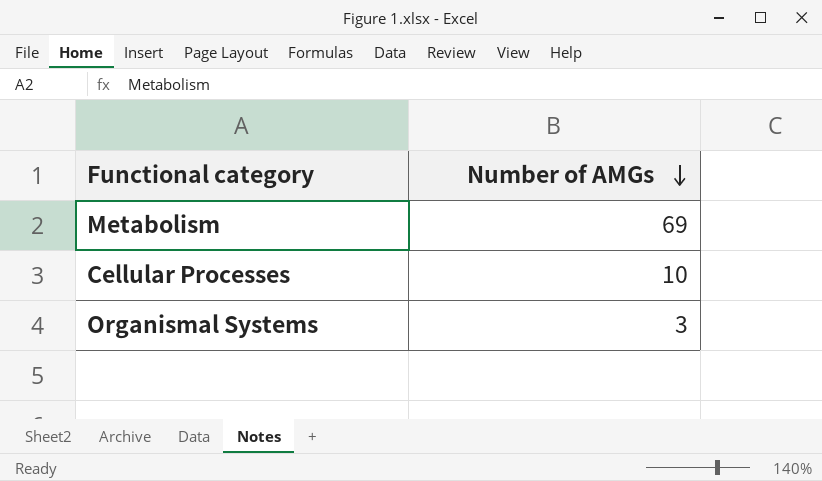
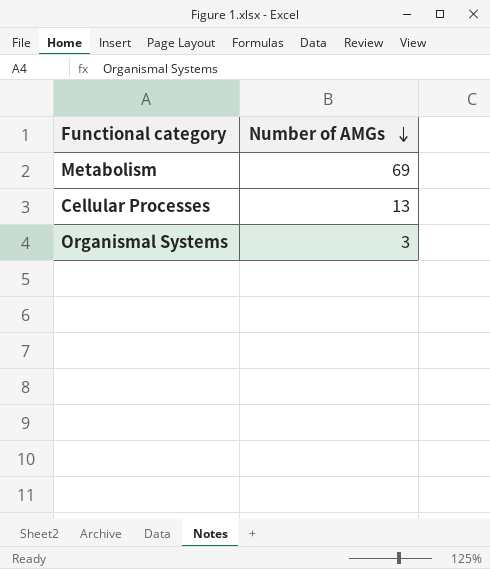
Cellular Processes | Number of AMGs: 10 -> 13

